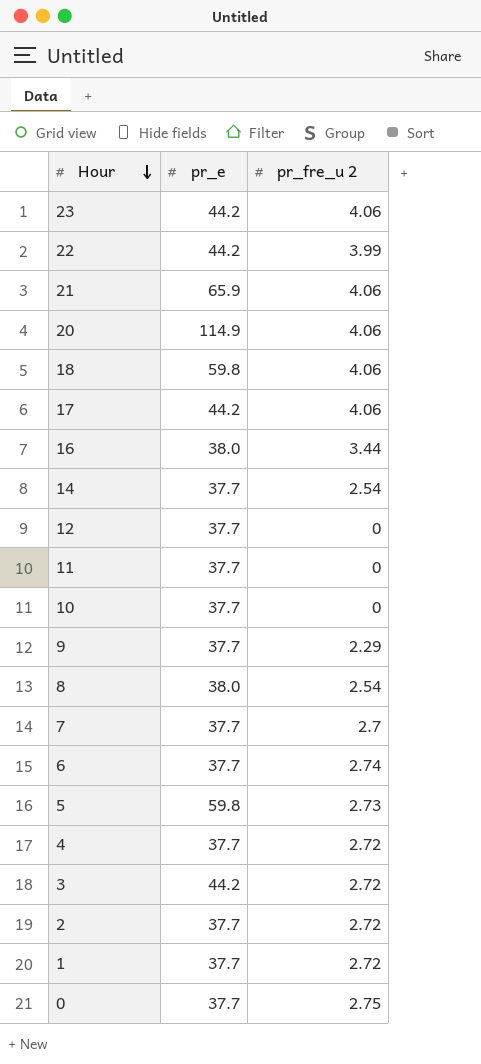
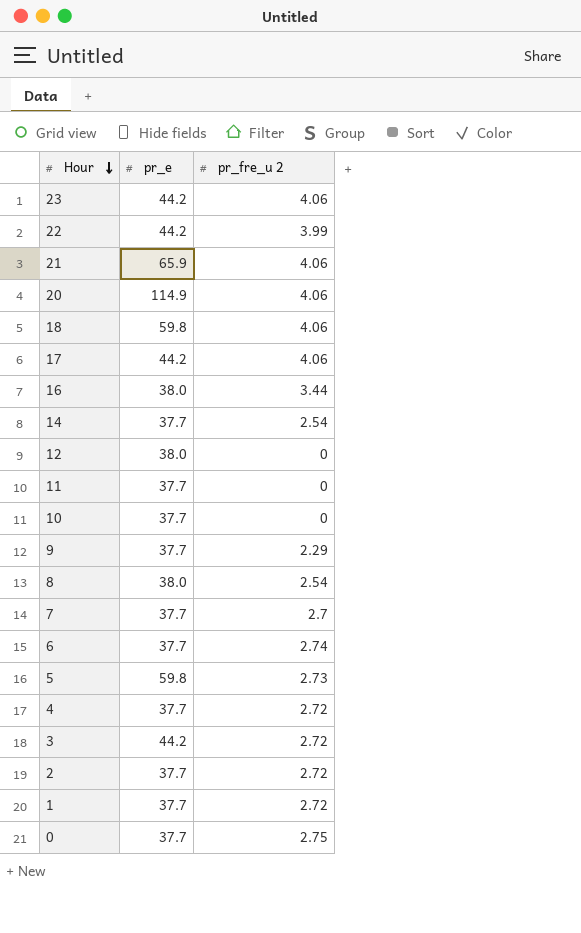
12 | pr_e: 37.7 -> 38.0

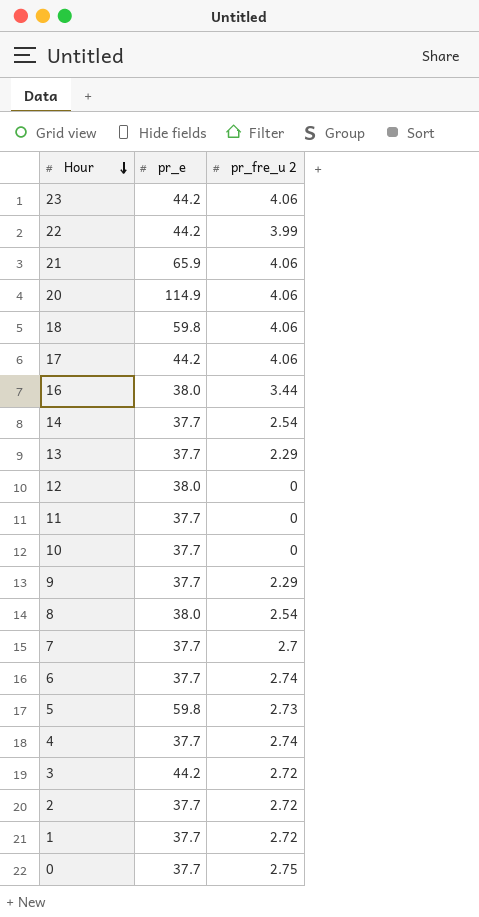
row 13: none -> 37.7 | 2.29
4 | pr_fre_u 2: 2.72 -> 2.74

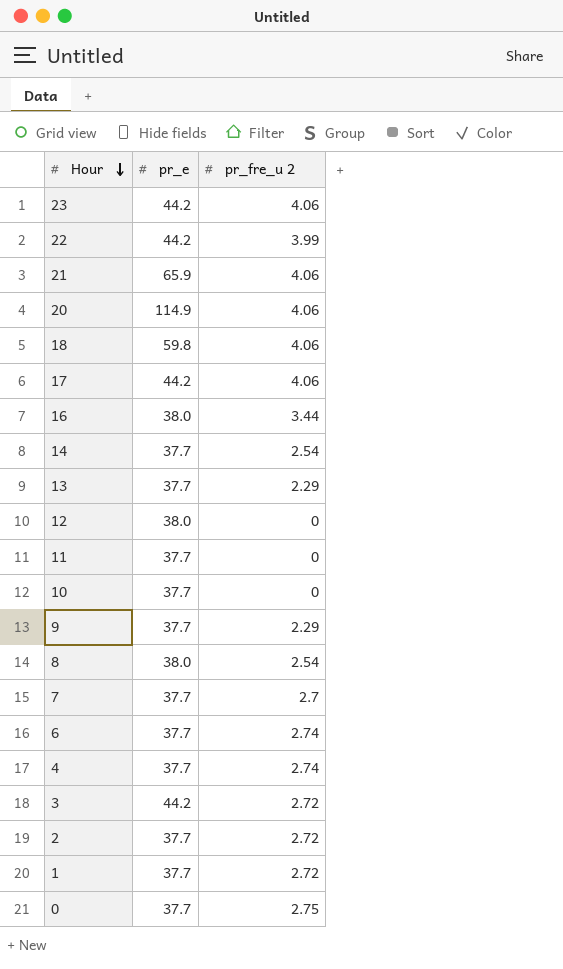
row 5: 59.8 | 2.73 -> none

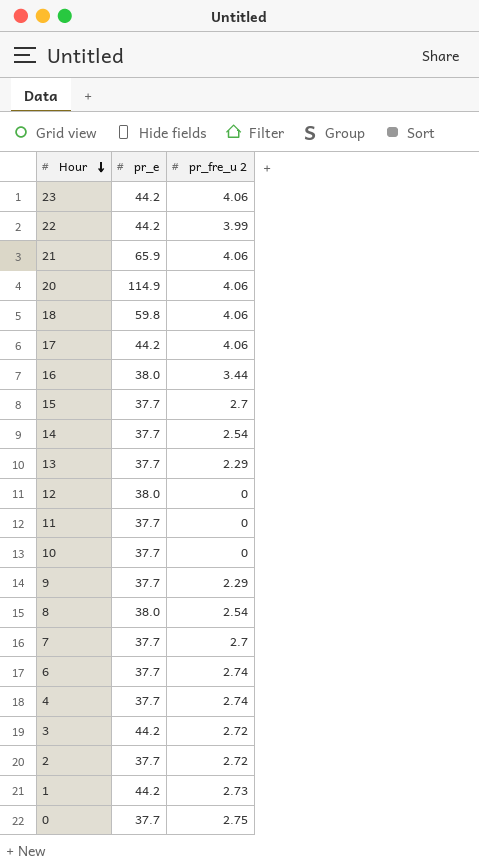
row 15: none -> 37.7 | 2.7
1 | pr_e: 37.7 -> 44.2
1 | pr_fre_u 2: 2.72 -> 2.73

